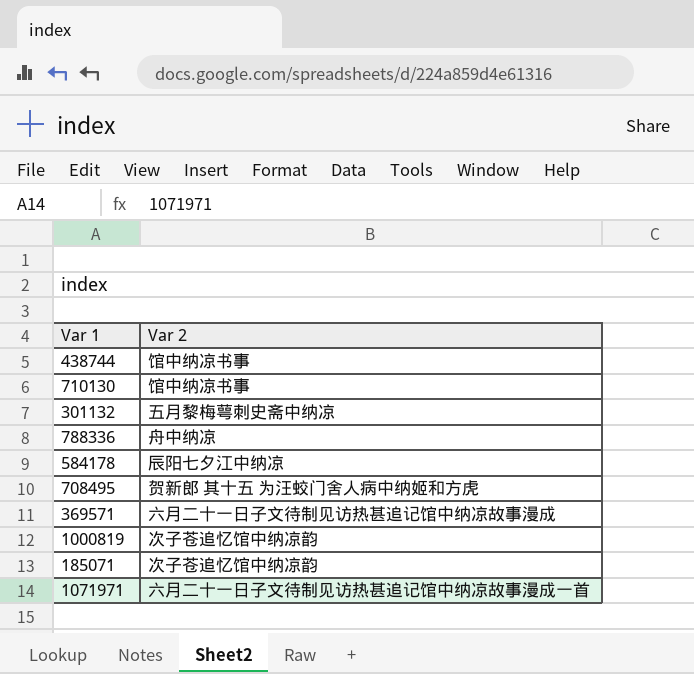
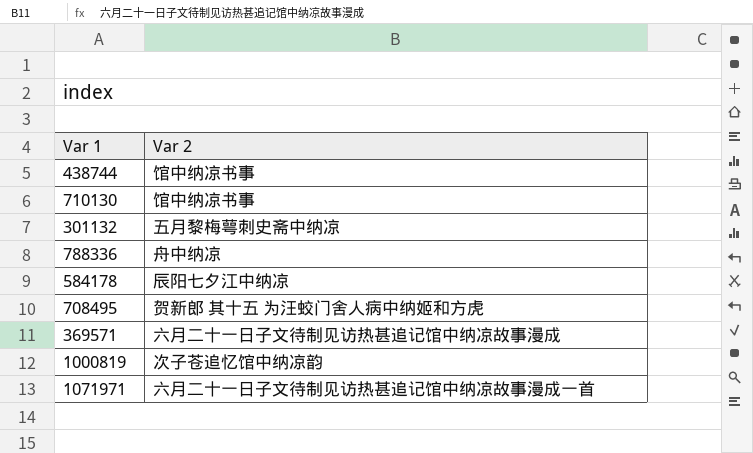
row 185071: 次子苍追忆馆中纳凉韵 -> none

